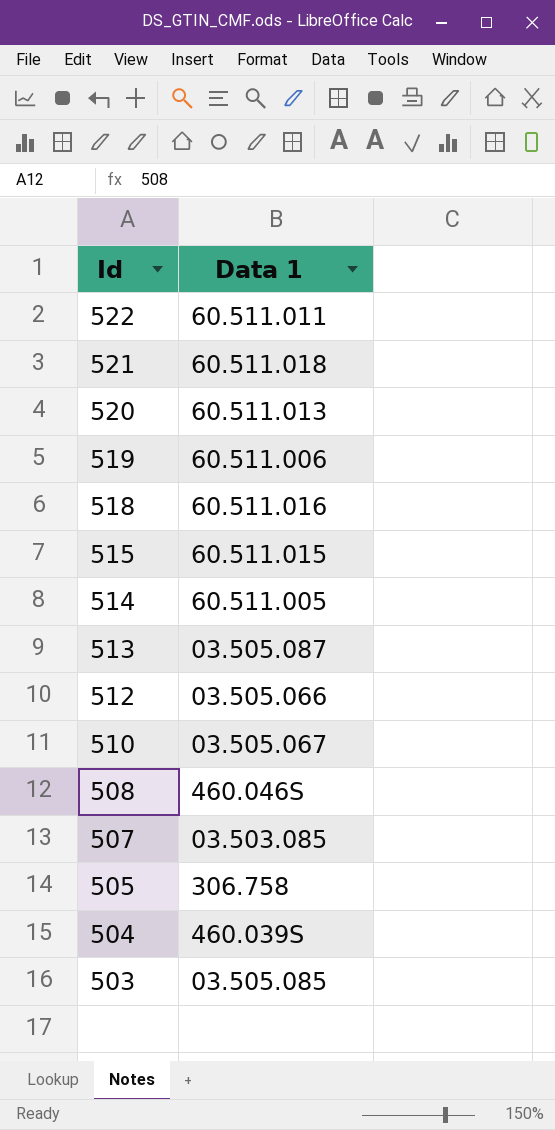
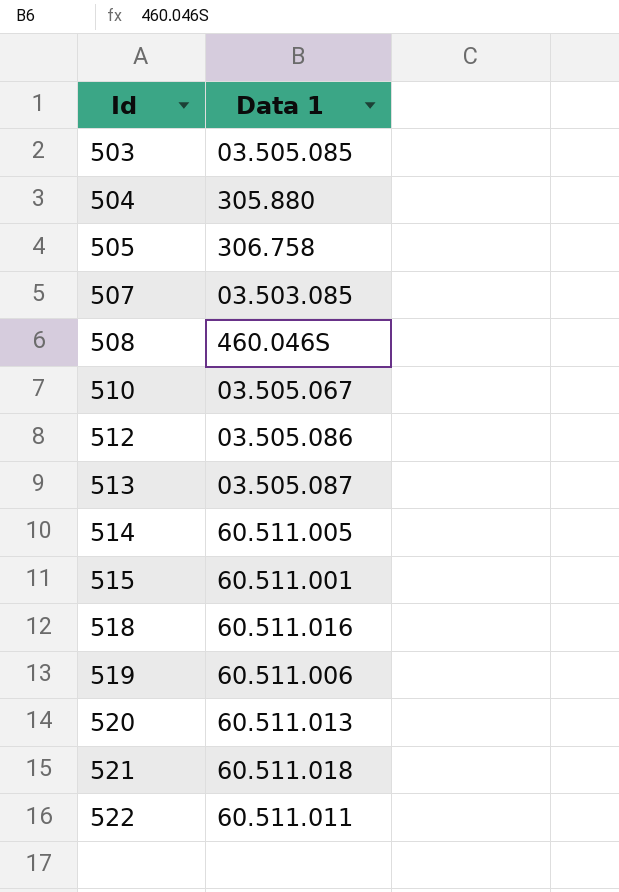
row order: Id descending -> Id ascending
504 | Data 1: 460.039S -> 305.880
512 | Data 1: 03.505.066 -> 03.505.086
515 | Data 1: 60.511.015 -> 60.511.001

